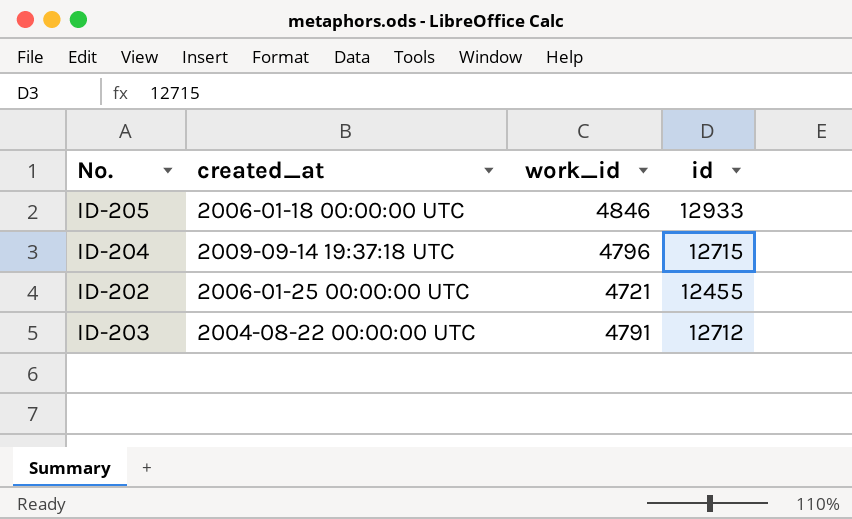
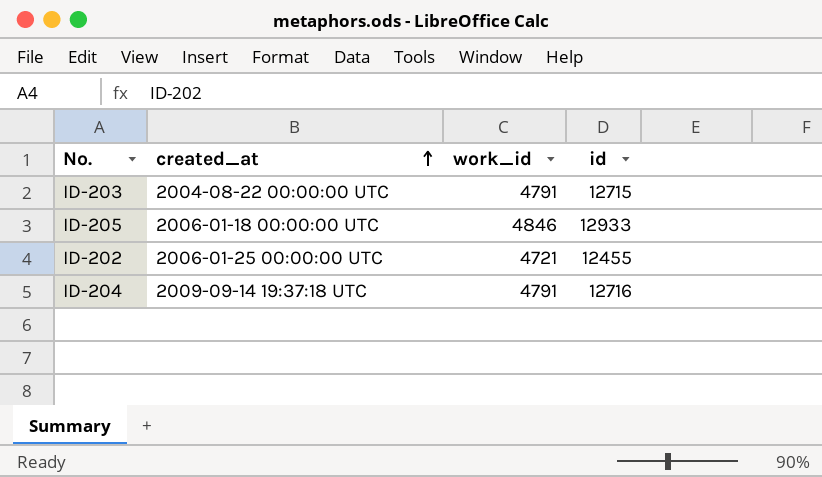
row order: none -> created_at ascending
ID-203 | id: 12712 -> 12715
ID-204 | work_id: 4796 -> 4791
ID-204 | id: 12715 -> 12716

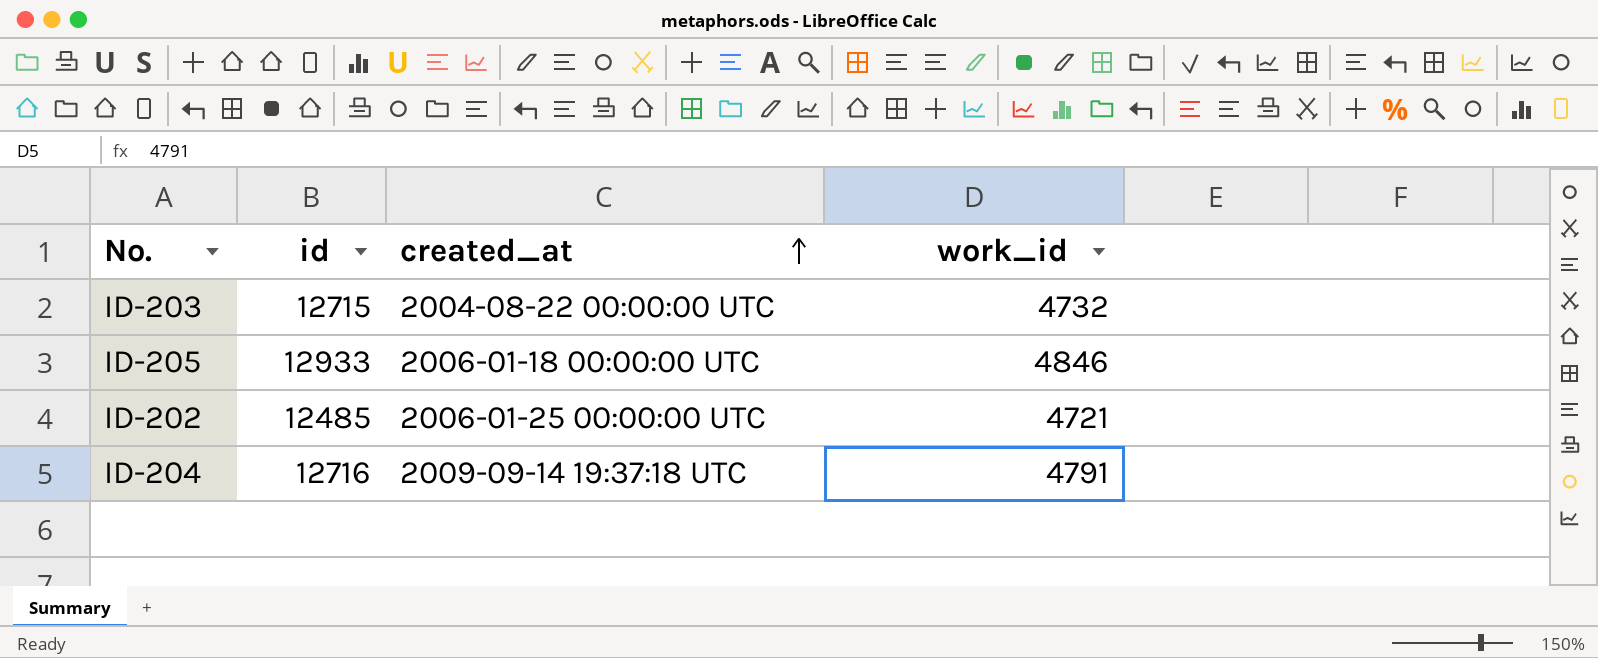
column id | position: 4 -> 2
ID-203 | work_id: 4791 -> 4732
ID-202 | id: 12455 -> 12485

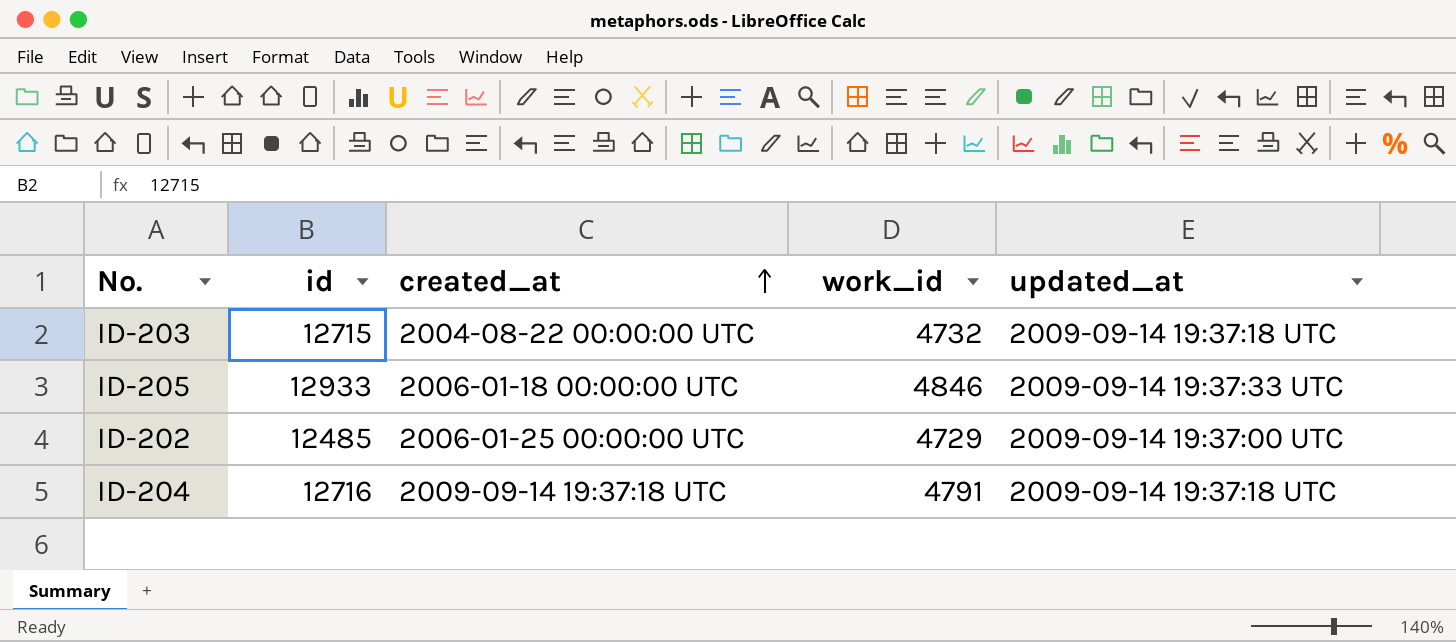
column updated_at | position: none -> 5
ID-202 | work_id: 4721 -> 4729

